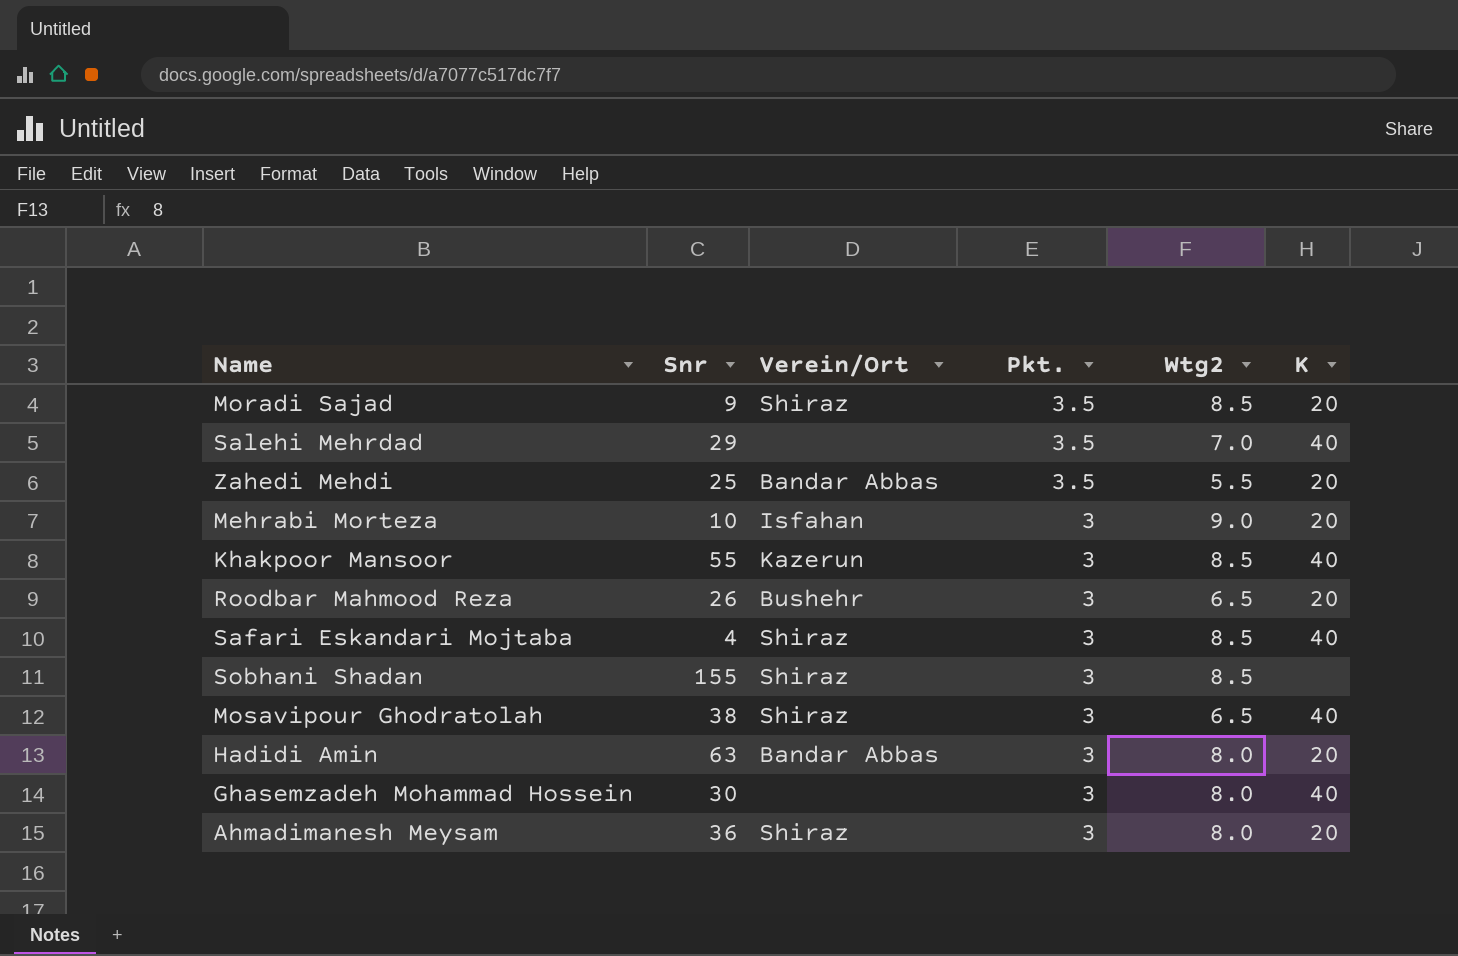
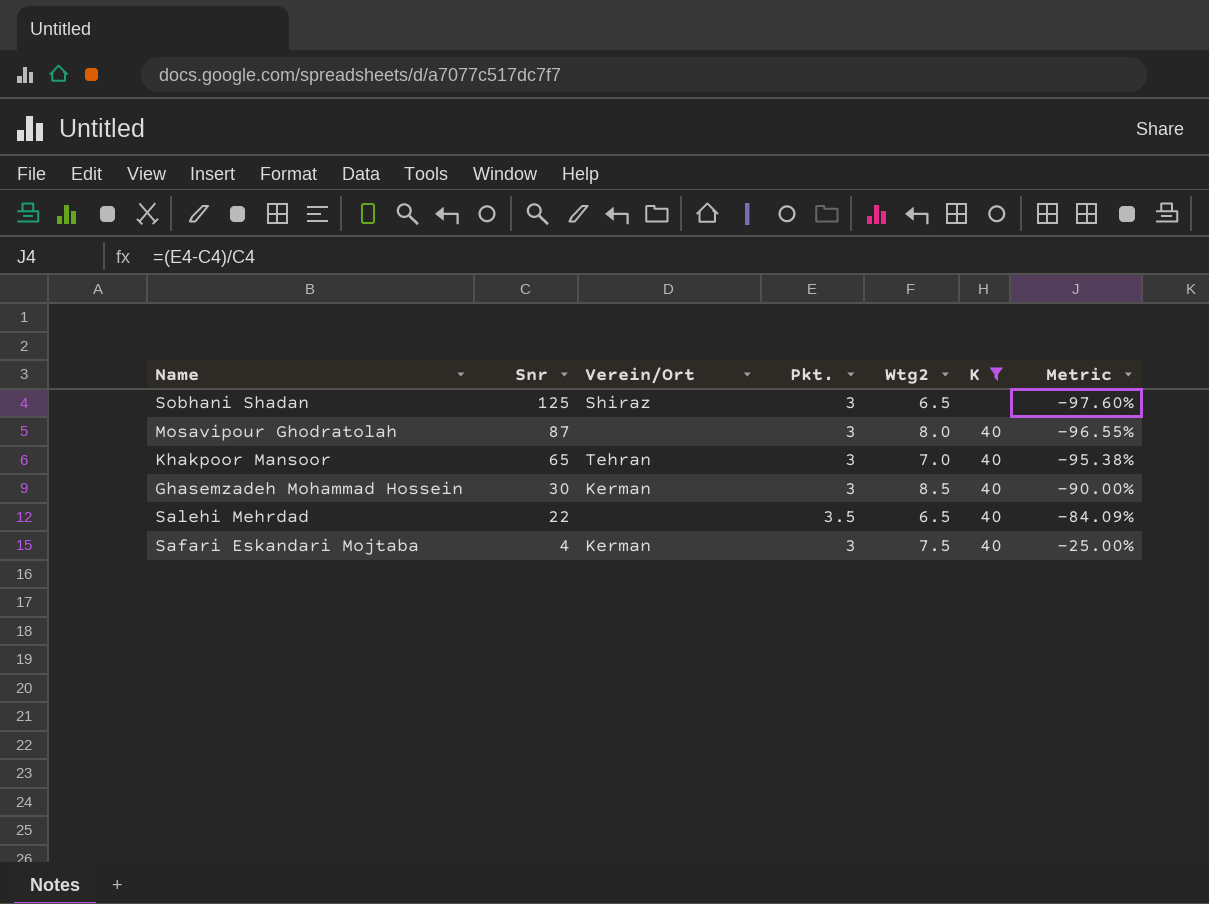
filter: none -> K != 20
row order: Pkt. descending -> Snr descending
column Metric | formula: none -> ([Pkt.] - [Snr]) / [Snr]
Sobhani Shadan | Snr: 155 -> 125
Sobhani Shadan | Wtg2: 8.5 -> 6.5
Mosavipour Ghodratolah | Snr: 38 -> 87
Mosavipour Ghodratolah | Verein/Ort: Shiraz -> none
Mosavipour Ghodratolah | Wtg2: 6.5 -> 8.0
Khakpoor Mansoor | Snr: 55 -> 65
Khakpoor Mansoor | Verein/Ort: Kazerun -> Tehran
Khakpoor Mansoor | Wtg2: 8.5 -> 7.0
Ghasemzadeh Mohammad Hossein | Verein/Ort: none -> Kerman
Ghasemzadeh Mohammad Hossein | Wtg2: 8.0 -> 8.5
Salehi Mehrdad | Snr: 29 -> 22
Salehi Mehrdad | Wtg2: 7.0 -> 6.5
Safari Eskandari Mojtaba | Verein/Ort: Shiraz -> Kerman
Safari Eskandari Mojtaba | Wtg2: 8.5 -> 7.5

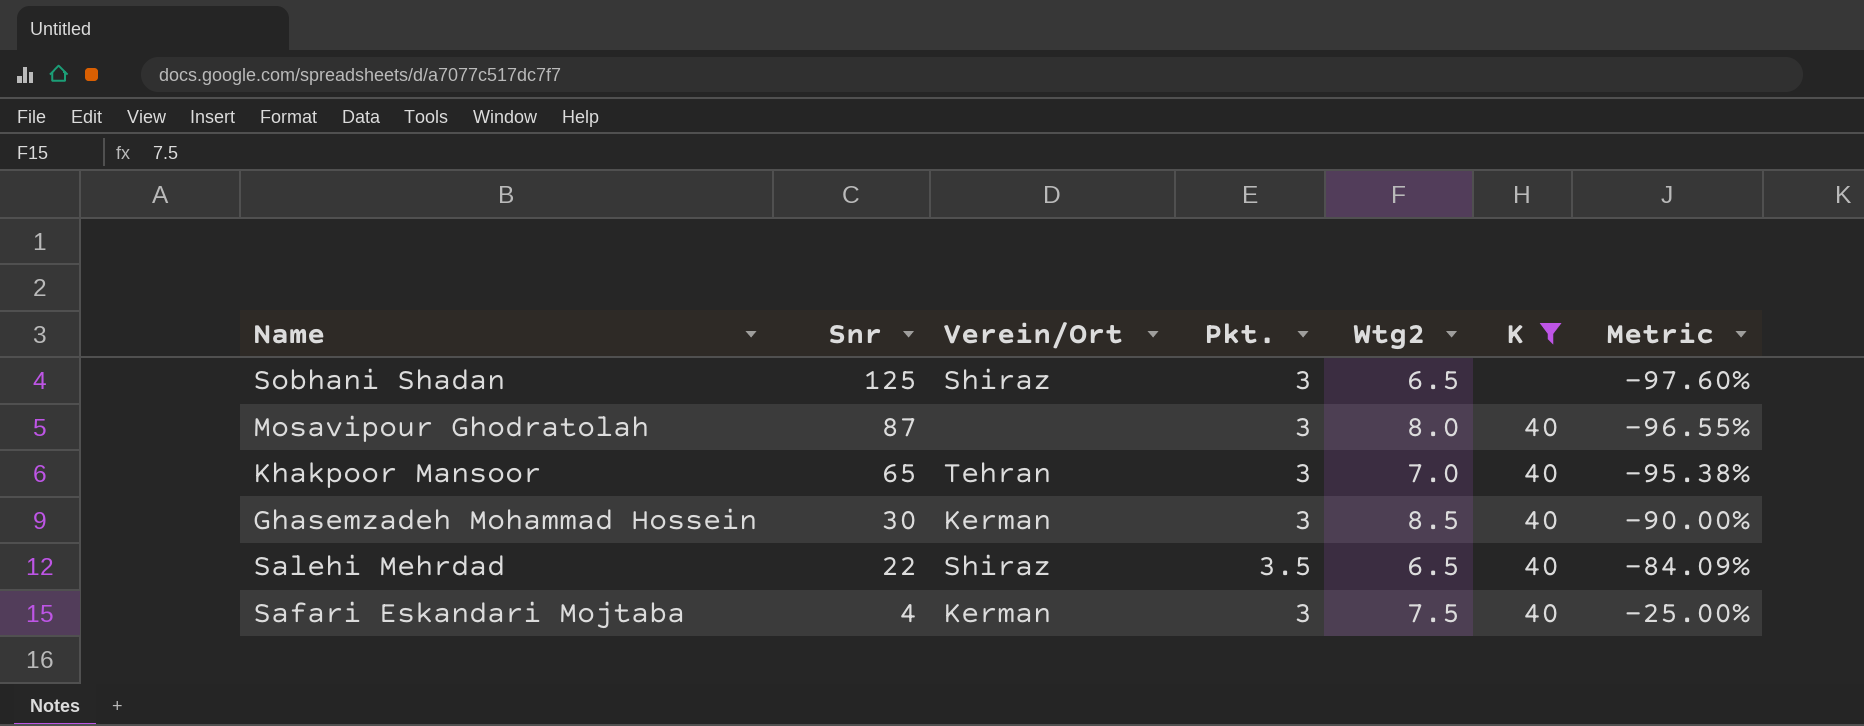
Salehi Mehrdad | Verein/Ort: none -> Shiraz

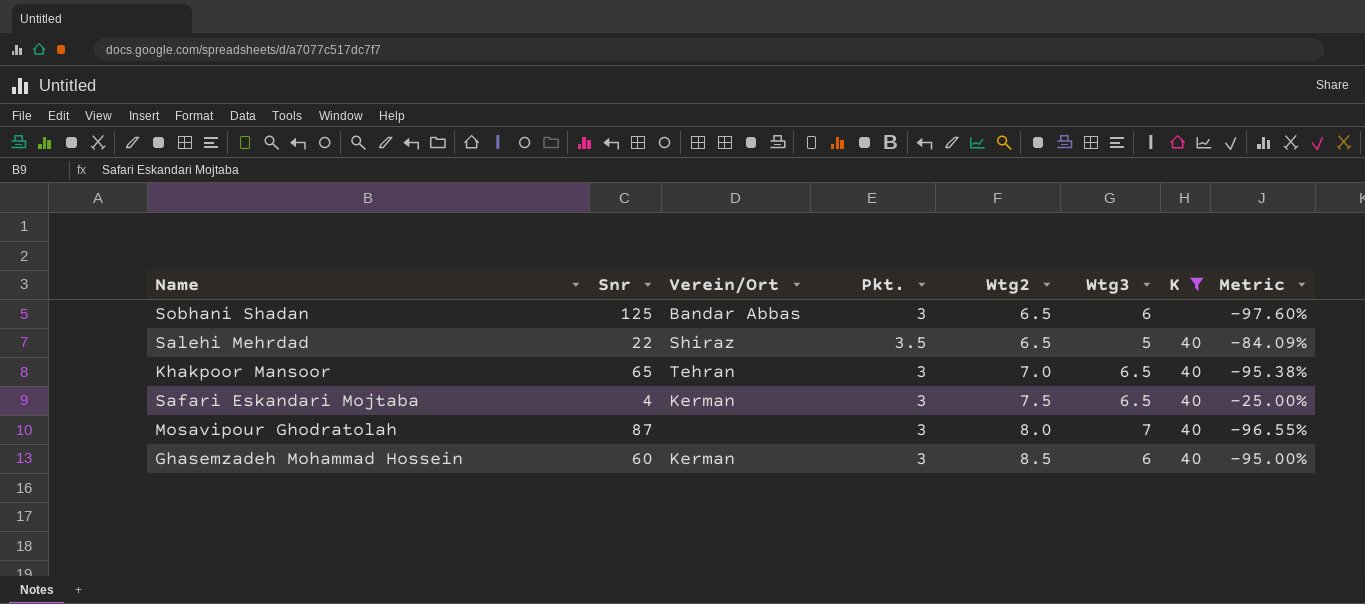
row order: Snr descending -> Wtg2 ascending
column Wtg3 | position: none -> 6
Sobhani Shadan | Verein/Ort: Shiraz -> Bandar Abbas
Ghasemzadeh Mohammad Hossein | Snr: 30 -> 60
Ghasemzadeh Mohammad Hossein | Metric: -90.00% -> -95.00%

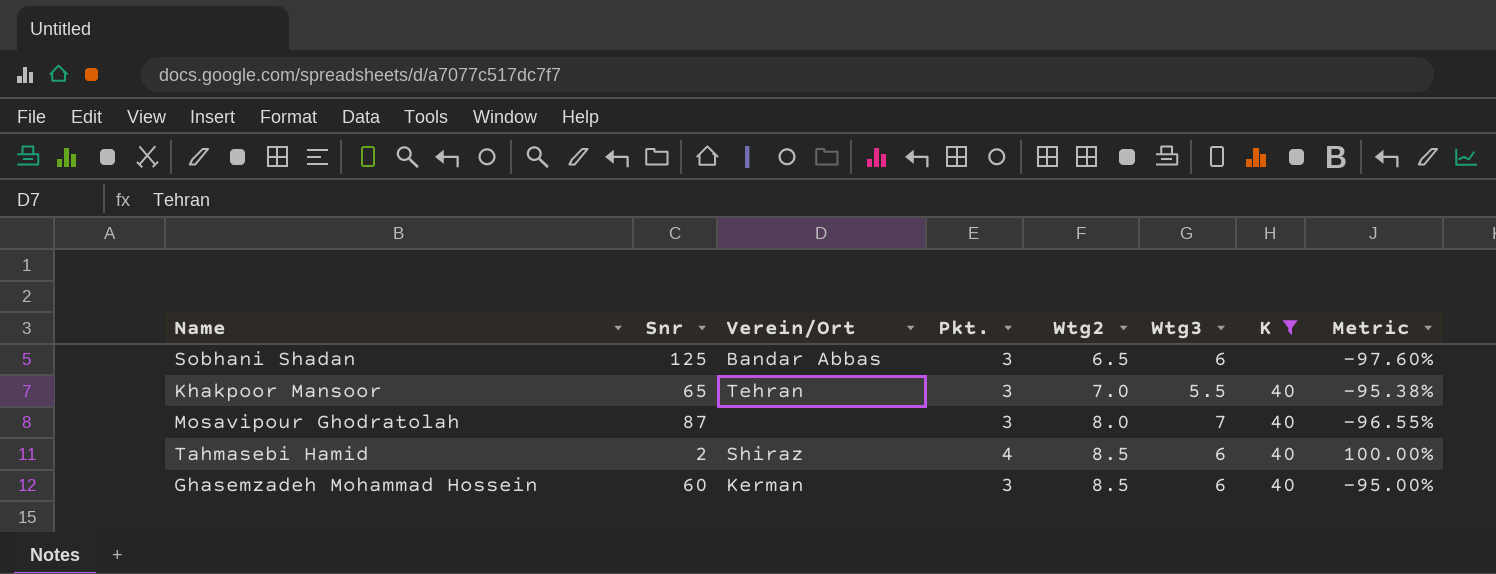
row Salehi Mehrdad: 22 | Shiraz | 3.5 | 6.5 | 5 | 40 | -84.09% -> none
row Safari Eskandari Mojtaba: 4 | Kerman | 3 | 7.5 | 6.5 | 40 | -25.00% -> none
Khakpoor Mansoor | Wtg3: 6.5 -> 5.5
row Tahmasebi Hamid: none -> 2 | Shiraz | 4 | 8.5 | 6 | 40 | 100.00%

